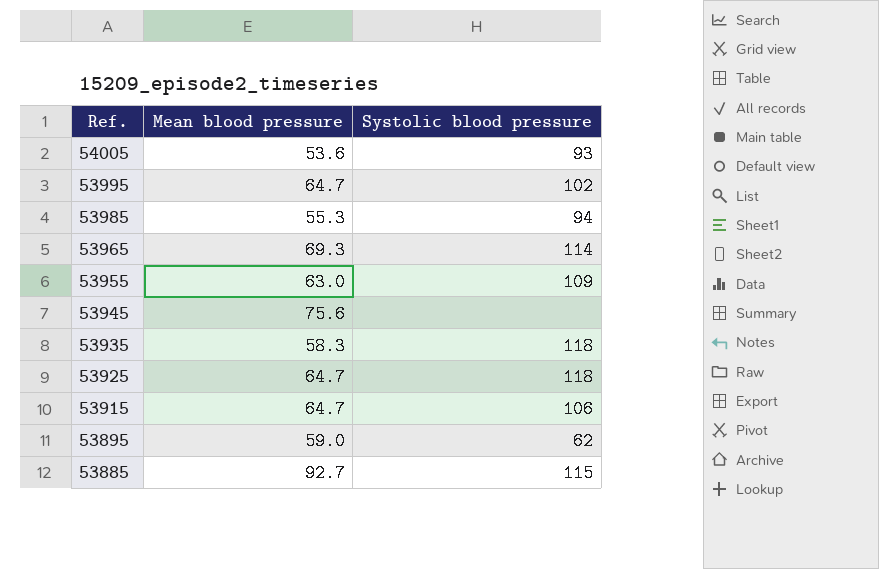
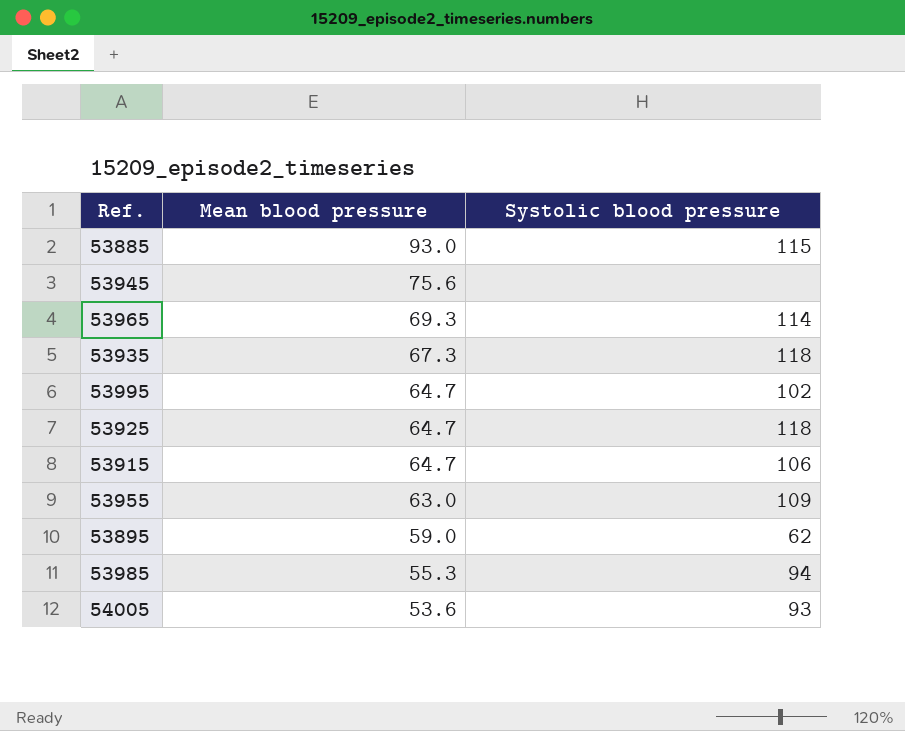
row order: Ref. descending -> Mean blood pressure descending
53885 | Mean blood pressure: 92.7 -> 93.0
53935 | Mean blood pressure: 58.3 -> 67.3

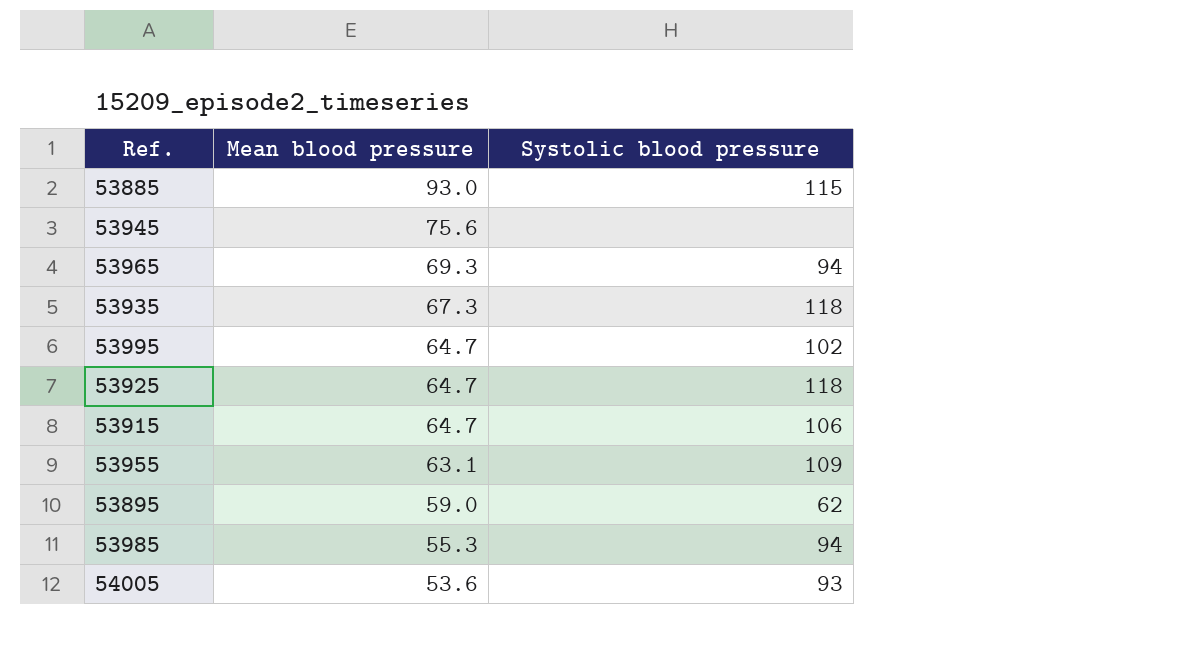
53965 | Systolic blood pressure: 114 -> 94
53955 | Mean blood pressure: 63.0 -> 63.1

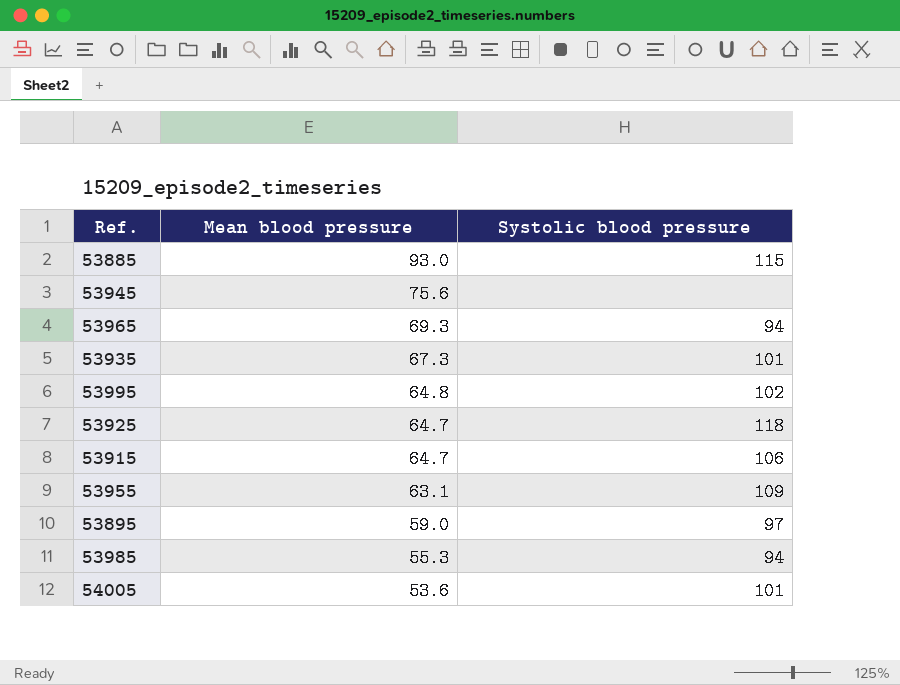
53935 | Systolic blood pressure: 118 -> 101
53995 | Mean blood pressure: 64.7 -> 64.8
53895 | Systolic blood pressure: 62 -> 97
54005 | Systolic blood pressure: 93 -> 101

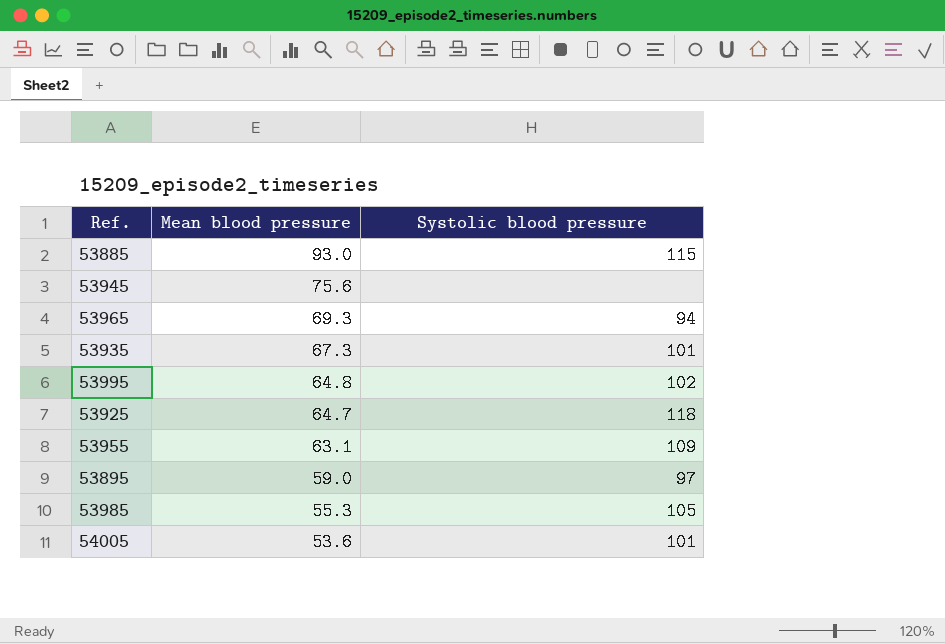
row 53915: 64.7 | 106 -> none
53985 | Systolic blood pressure: 94 -> 105

